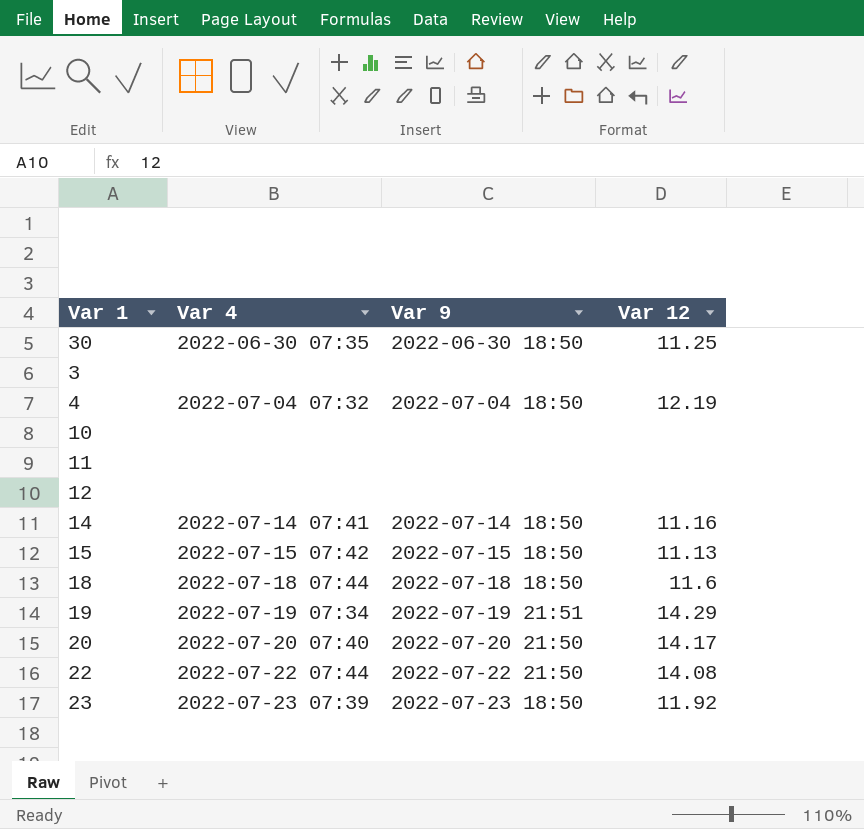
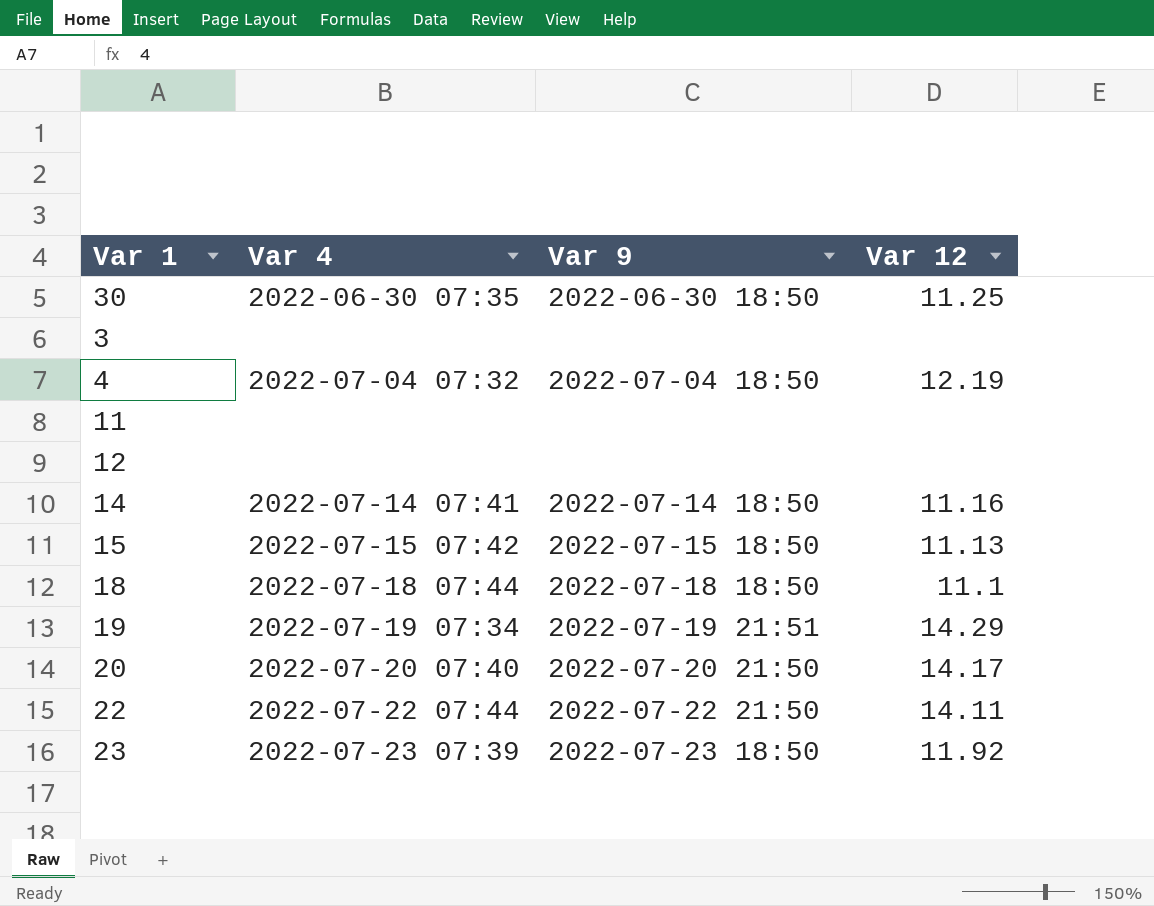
row 10: none | none | none -> none
18 | Var 12: 11.6 -> 11.1
22 | Var 12: 14.08 -> 14.11

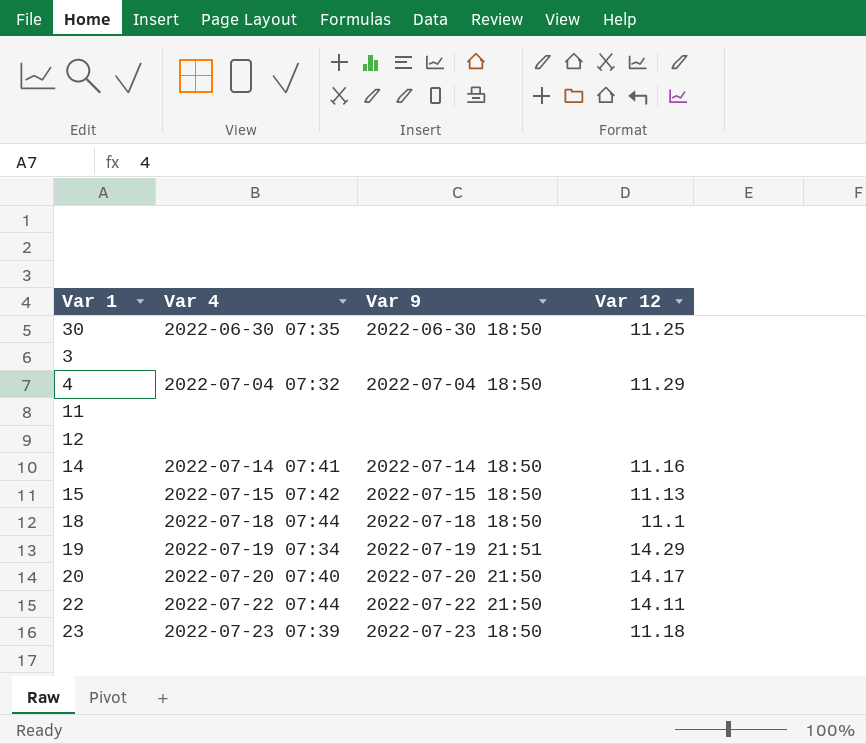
4 | Var 12: 12.19 -> 11.29
23 | Var 12: 11.92 -> 11.18

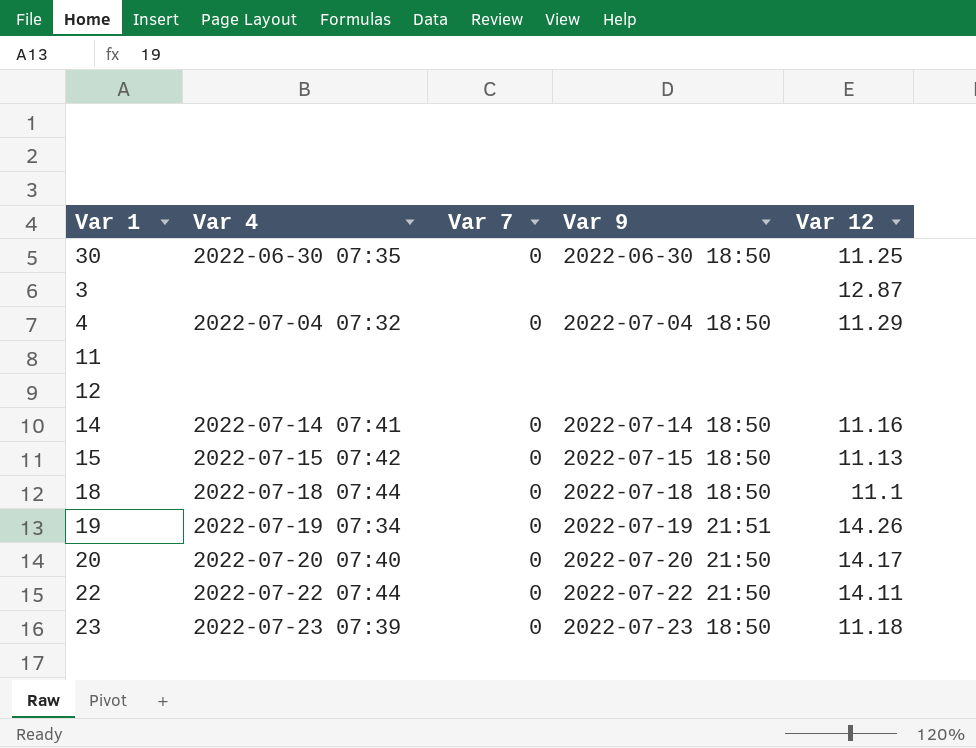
column Var 7 | position: none -> 3
3 | Var 12: none -> 12.87
19 | Var 12: 14.29 -> 14.26

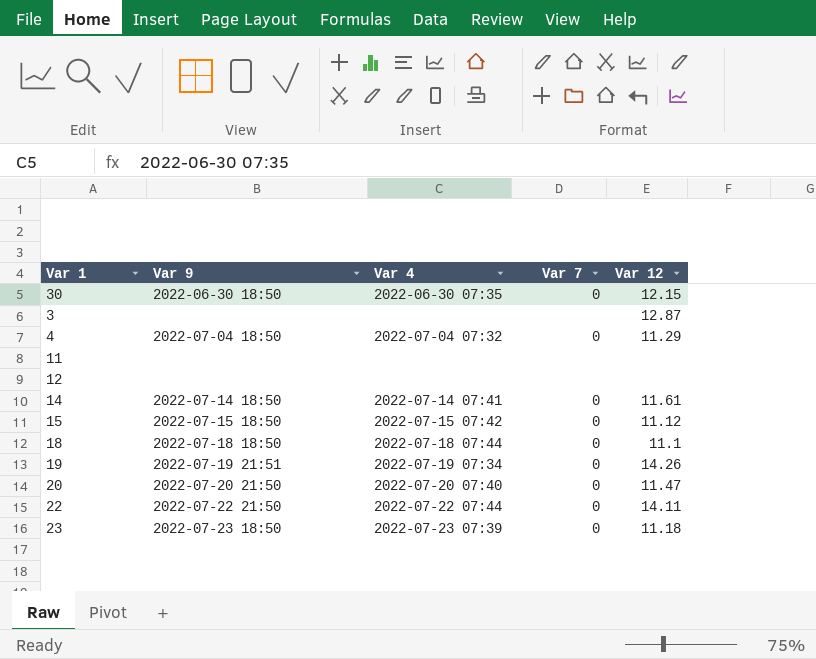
column Var 9 | position: 4 -> 2
30 | Var 12: 11.25 -> 12.15
14 | Var 12: 11.16 -> 11.61
15 | Var 12: 11.13 -> 11.12
20 | Var 12: 14.17 -> 11.47

